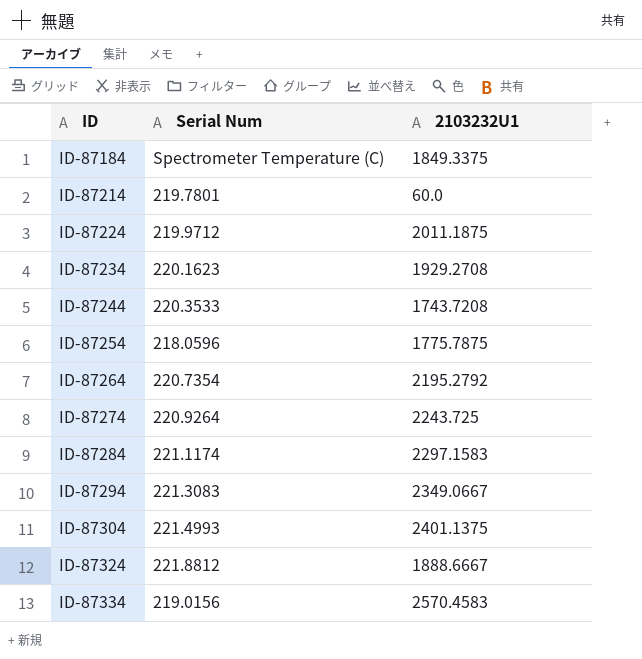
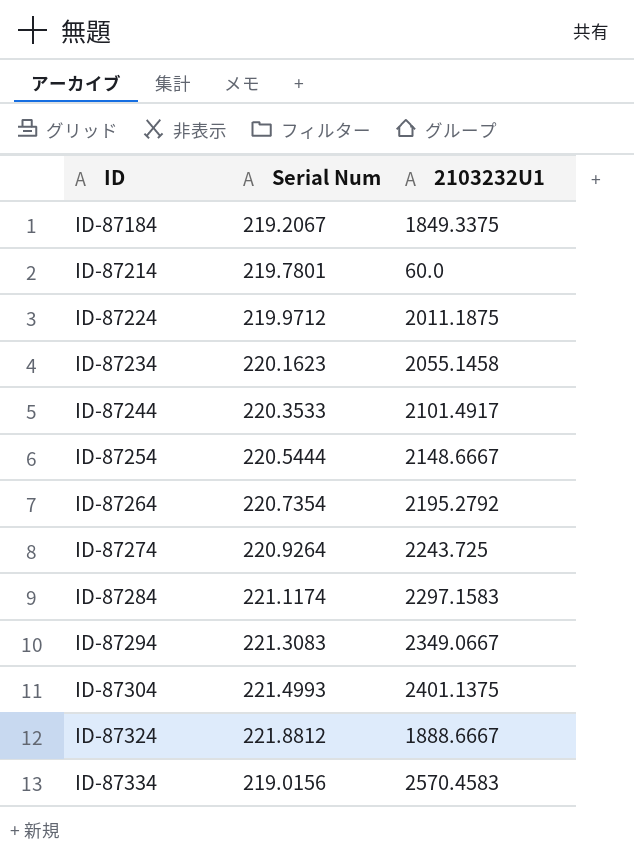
ID-87184 | Serial Num: Spectrometer Temperature (C) -> 219.2067
ID-87234 | 2103232U1: 1929.2708 -> 2055.1458
ID-87244 | 2103232U1: 1743.7208 -> 2101.4917
ID-87254 | Serial Num: 218.0596 -> 220.5444
ID-87254 | 2103232U1: 1775.7875 -> 2148.6667

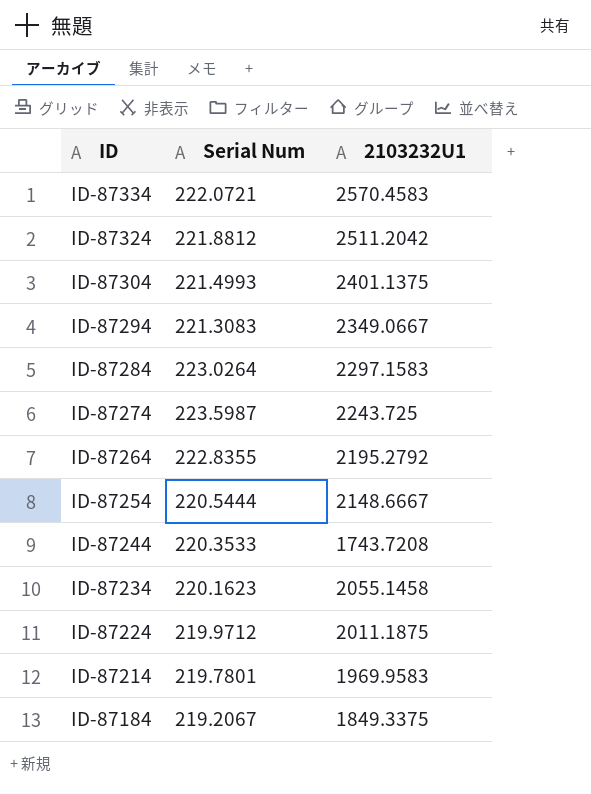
row order: ID ascending -> ID descending
ID-87334 | Serial Num: 219.0156 -> 222.0721
ID-87324 | 2103232U1: 1888.6667 -> 2511.2042
ID-87284 | Serial Num: 221.1174 -> 223.0264
ID-87274 | Serial Num: 220.9264 -> 223.5987
ID-87264 | Serial Num: 220.7354 -> 222.8355
ID-87244 | 2103232U1: 2101.4917 -> 1743.7208
ID-87214 | 2103232U1: 60.0 -> 1969.9583

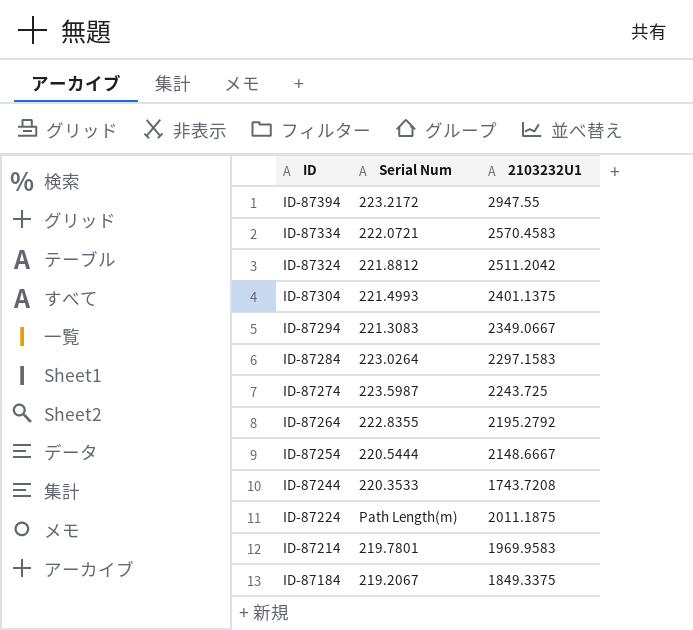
row ID-87234: 220.1623 | 2055.1458 -> none
row ID-87394: none -> 223.2172 | 2947.55
ID-87224 | Serial Num: 219.9712 -> Path Length(m)

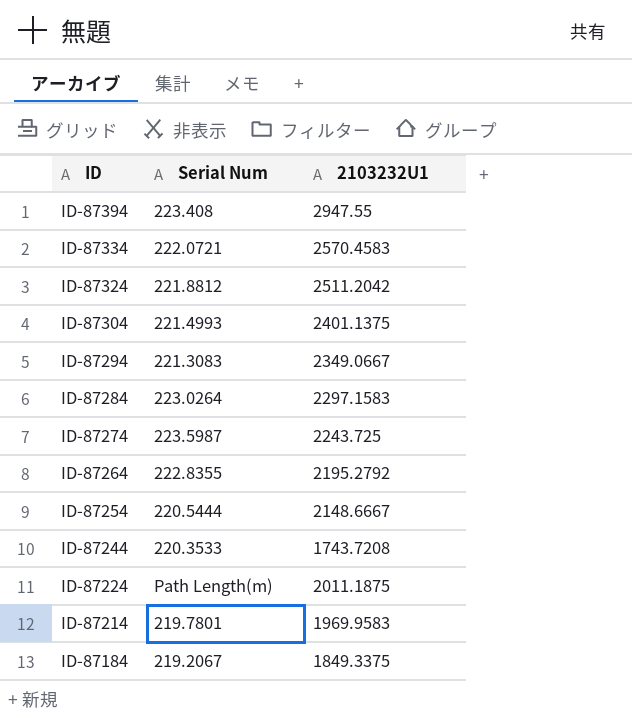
ID-87394 | Serial Num: 223.2172 -> 223.408

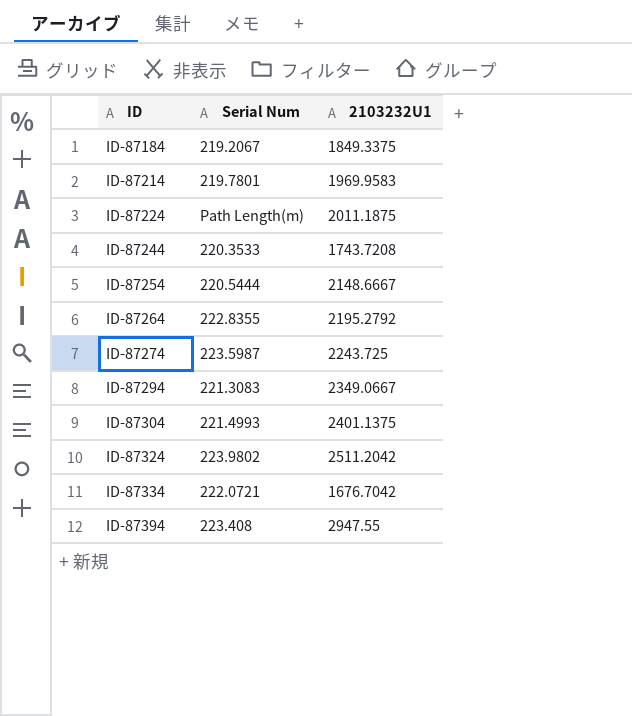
row order: ID descending -> ID ascending
row ID-87284: 223.0264 | 2297.1583 -> none
ID-87324 | Serial Num: 221.8812 -> 223.9802
ID-87334 | 2103232U1: 2570.4583 -> 1676.7042

